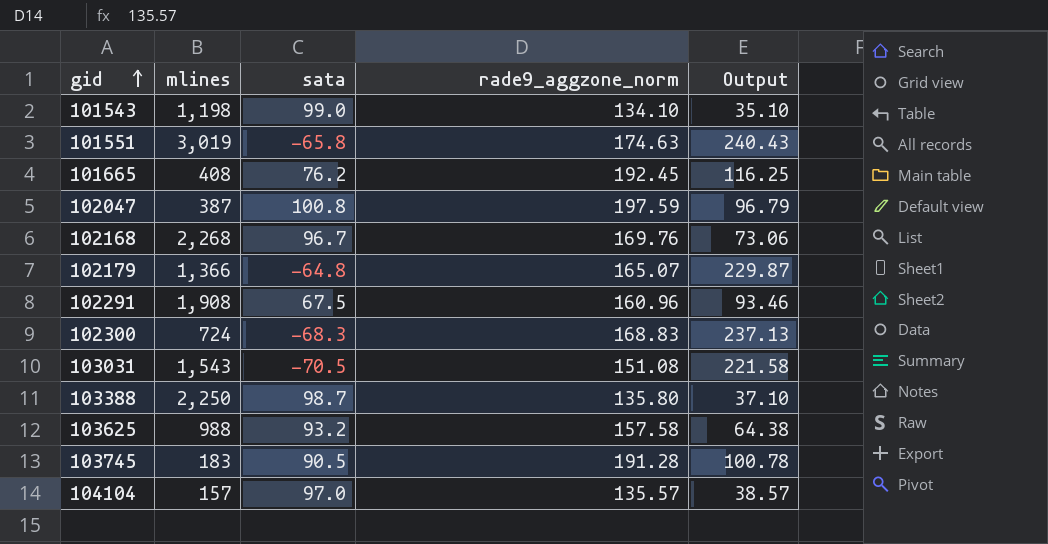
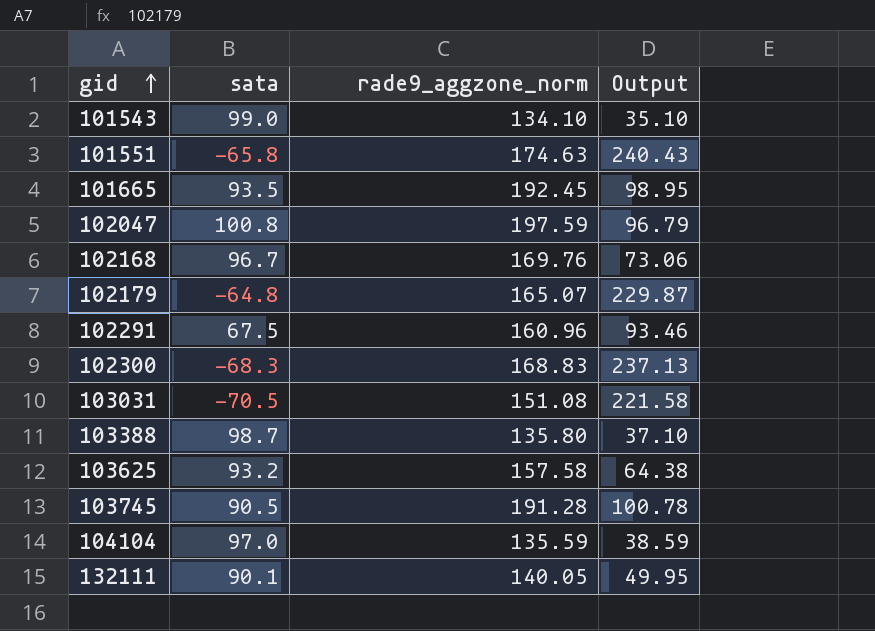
column mlines | position: 2 -> none
101665 | sata: 76.2 -> 93.5
101665 | Output: 116.25 -> 98.95
104104 | rade9_aggzone_norm: 135.57 -> 135.59
104104 | Output: 38.57 -> 38.59
row 132111: none -> 90.1 | 140.05 | 49.95

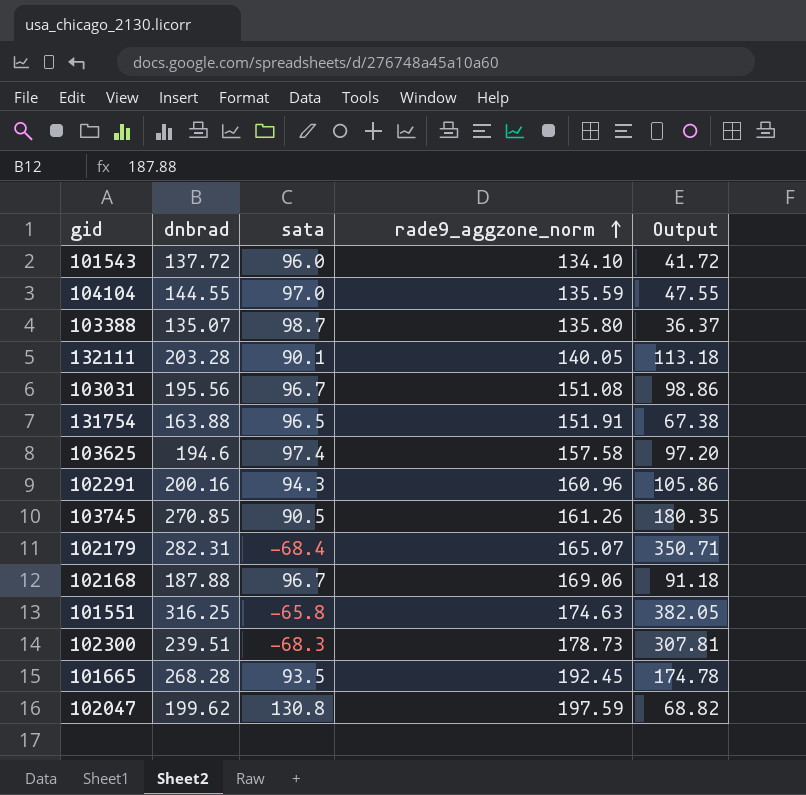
row order: gid ascending -> rade9_aggzone_norm ascending
column dnbrad | position: none -> 2
column Output | formula: [rade9_aggzone_norm] - [sata] -> [dnbrad] - [sata]
101543 | sata: 99.0 -> 96.0
103031 | sata: -70.5 -> 96.7
row 131754: none -> 163.88 | 96.5 | 151.91 | 67.38
103625 | sata: 93.2 -> 97.4
102291 | sata: 67.5 -> 94.3
103745 | rade9_aggzone_norm: 191.28 -> 161.26
102179 | sata: -64.8 -> -68.4
102168 | rade9_aggzone_norm: 169.76 -> 169.06
102300 | rade9_aggzone_norm: 168.83 -> 178.73
102047 | sata: 100.8 -> 130.8

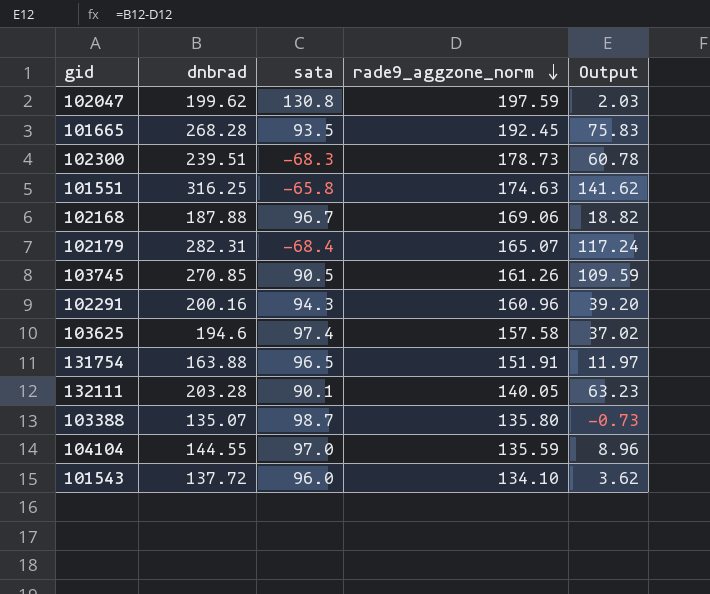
row order: rade9_aggzone_norm ascending -> rade9_aggzone_norm descending
column Output | formula: [dnbrad] - [sata] -> [dnbrad] - [rade9_aggzone_norm]
row 103031: 195.56 | 96.7 | 151.08 | 98.86 -> none

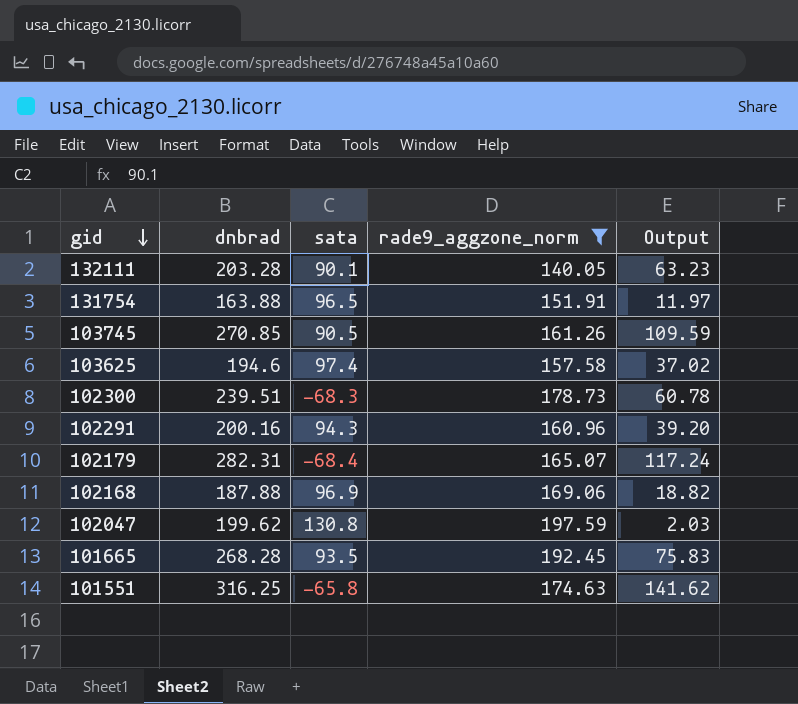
filter: none -> rade9_aggzone_norm >= 140.05
row order: rade9_aggzone_norm descending -> gid descending
102168 | sata: 96.7 -> 96.9

